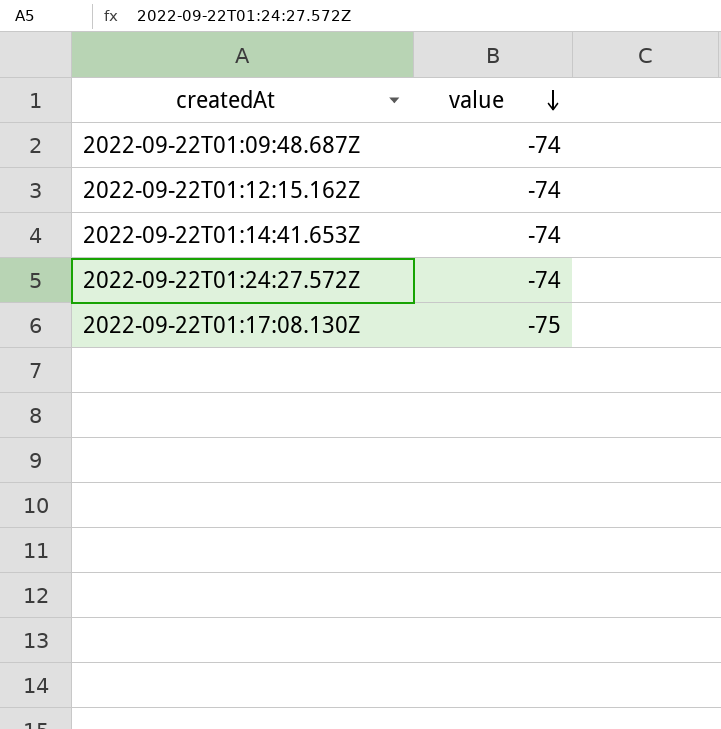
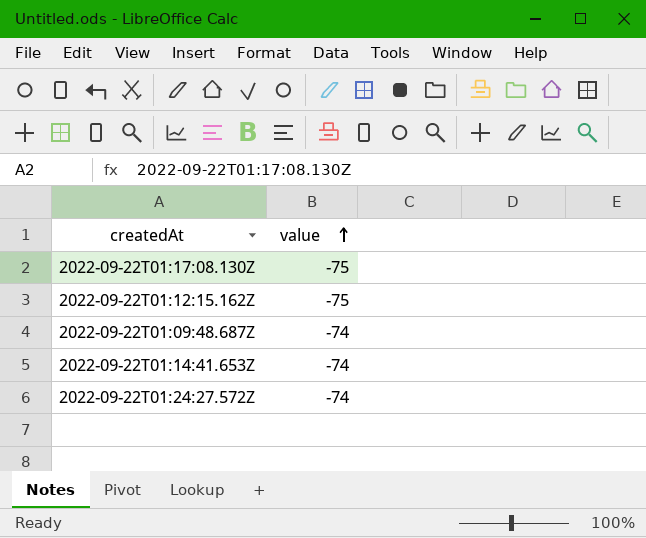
row order: value descending -> value ascending
2022-09-22T01:12:15.162Z | value: -74 -> -75

